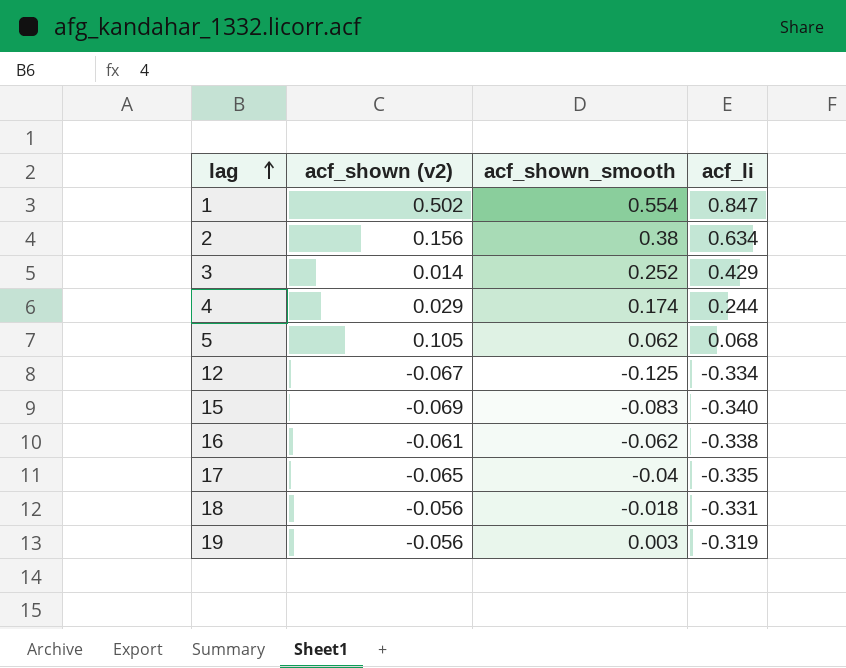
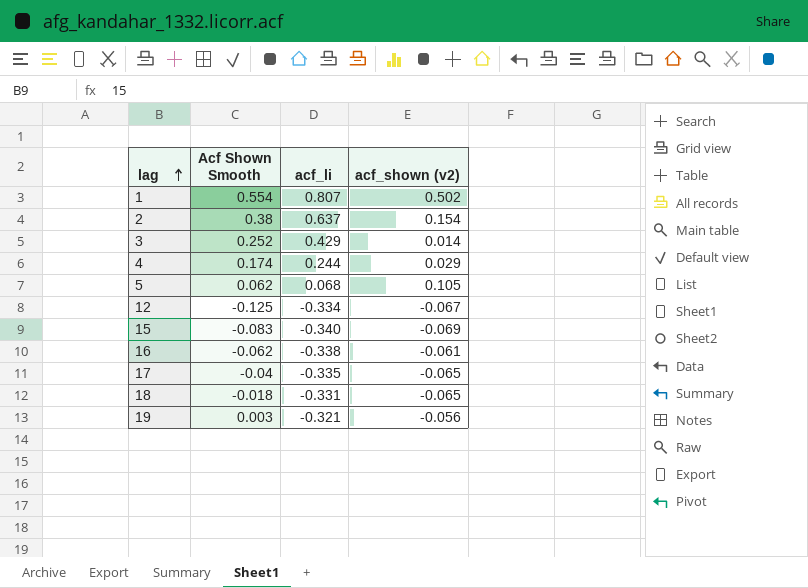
column name: acf_shown_smooth -> Acf Shown Smooth
column acf_shown (v2) | position: 2 -> 4
1 | acf_li: 0.847 -> 0.807
2 | acf_li: 0.634 -> 0.637
2 | acf_shown (v2): 0.156 -> 0.154
18 | acf_shown (v2): -0.056 -> -0.065
19 | acf_li: -0.319 -> -0.321

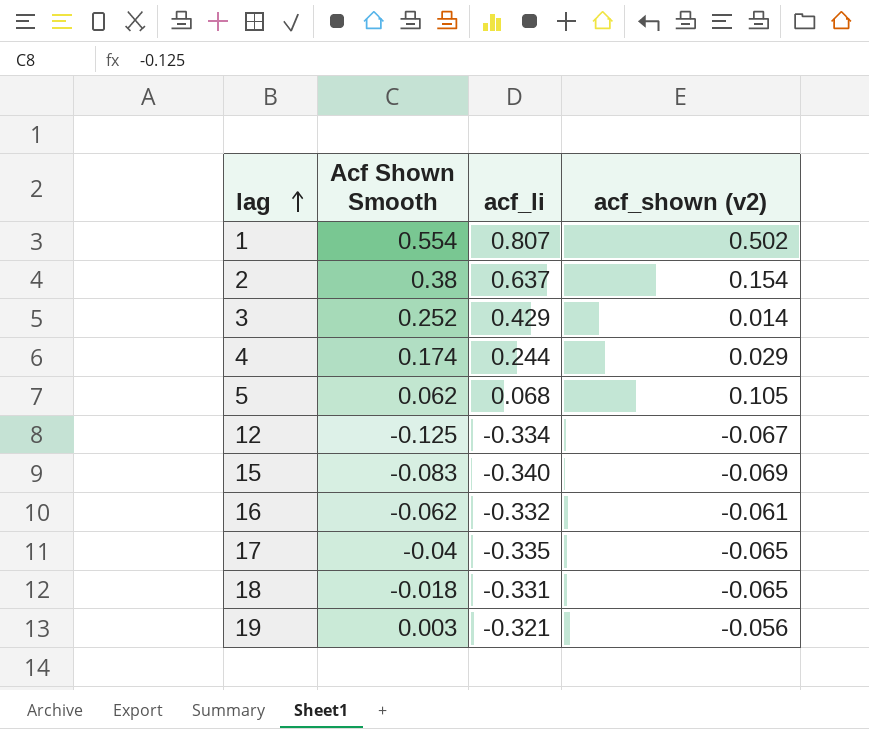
16 | acf_li: -0.338 -> -0.332

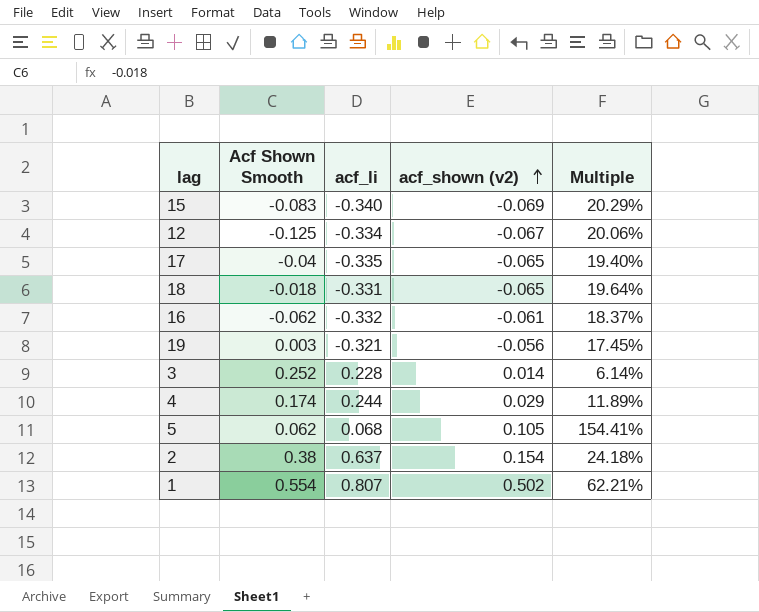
row order: lag ascending -> acf_shown (v2) ascending
column Multiple | formula: none -> [acf_shown (v2)] / [acf_li]
3 | acf_li: 0.429 -> 0.228

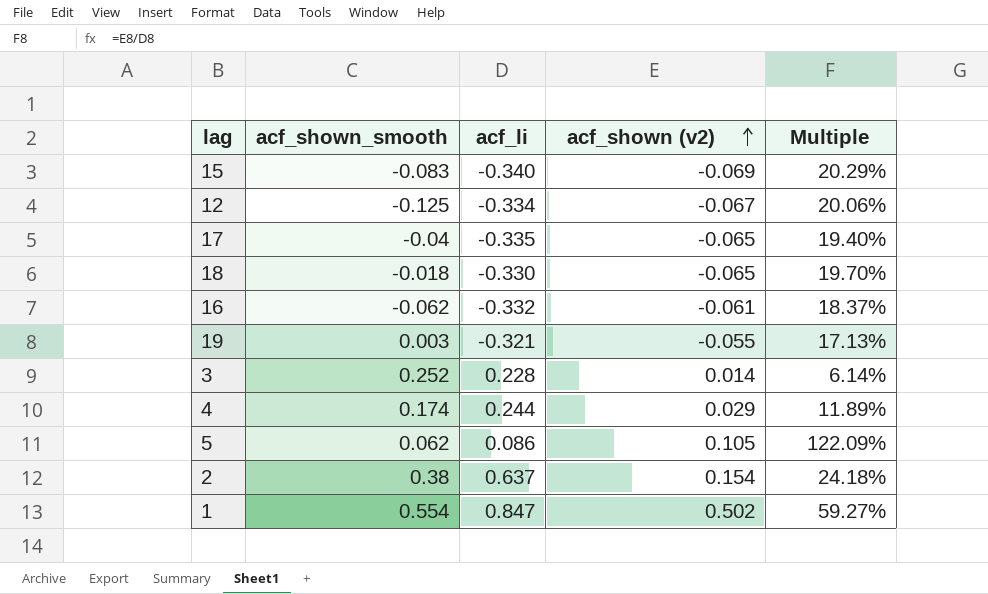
column name: Acf Shown Smooth -> acf_shown_smooth
18 | acf_li: -0.331 -> -0.330
18 | Multiple: 19.64% -> 19.70%
19 | acf_shown (v2): -0.056 -> -0.055
19 | Multiple: 17.45% -> 17.13%
5 | acf_li: 0.068 -> 0.086
5 | Multiple: 154.41% -> 122.09%
1 | acf_li: 0.807 -> 0.847
1 | Multiple: 62.21% -> 59.27%

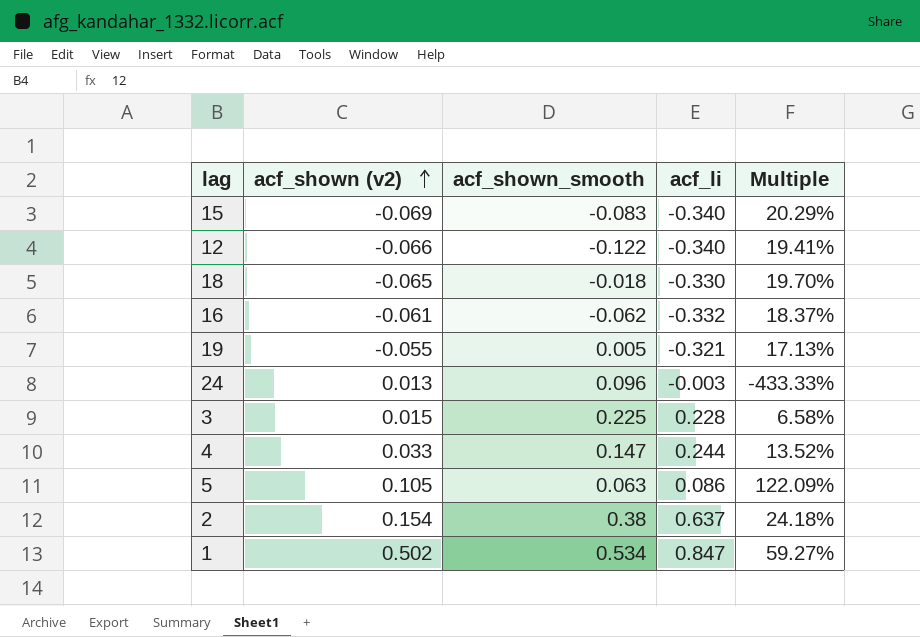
column acf_shown (v2) | position: 4 -> 2
row 17: -0.04 | -0.335 | -0.065 | 19.40% -> none
12 | acf_shown (v2): -0.067 -> -0.066
12 | acf_shown_smooth: -0.125 -> -0.122
12 | acf_li: -0.334 -> -0.340
12 | Multiple: 20.06% -> 19.41%
19 | acf_shown_smooth: 0.003 -> 0.005
row 24: none -> 0.013 | 0.096 | -0.003 | -433.33%
3 | acf_shown (v2): 0.014 -> 0.015
3 | acf_shown_smooth: 0.252 -> 0.225
3 | Multiple: 6.14% -> 6.58%
4 | acf_shown (v2): 0.029 -> 0.033
4 | acf_shown_smooth: 0.174 -> 0.147
4 | Multiple: 11.89% -> 13.52%
5 | acf_shown_smooth: 0.062 -> 0.063
1 | acf_shown_smooth: 0.554 -> 0.534

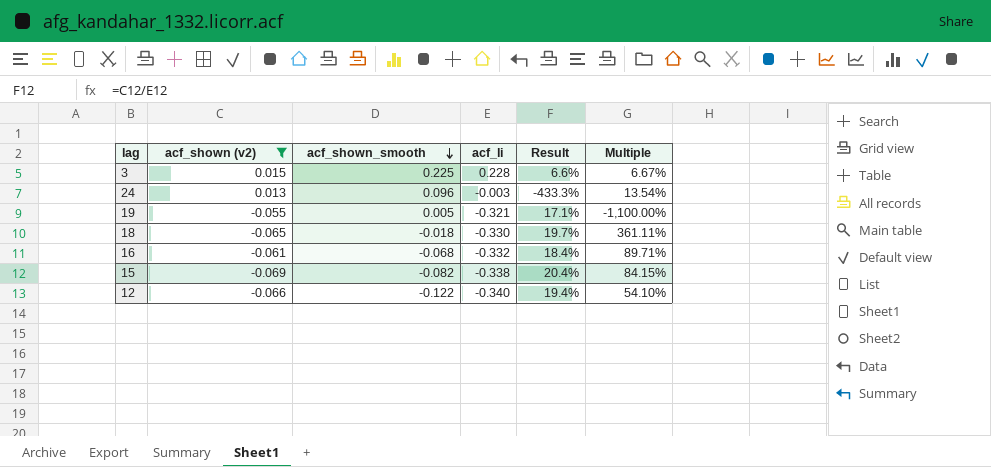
filter: none -> acf_shown (v2) <= 0.015
row order: acf_shown (v2) ascending -> acf_shown_smooth descending
column Result | formula: none -> [acf_shown (v2)] / [acf_li]
column Multiple | formula: [acf_shown (v2)] / [acf_li] -> [acf_shown (v2)] / [acf_shown_smooth]
16 | acf_shown_smooth: -0.062 -> -0.068
15 | acf_shown_smooth: -0.083 -> -0.082
15 | acf_li: -0.340 -> -0.338

